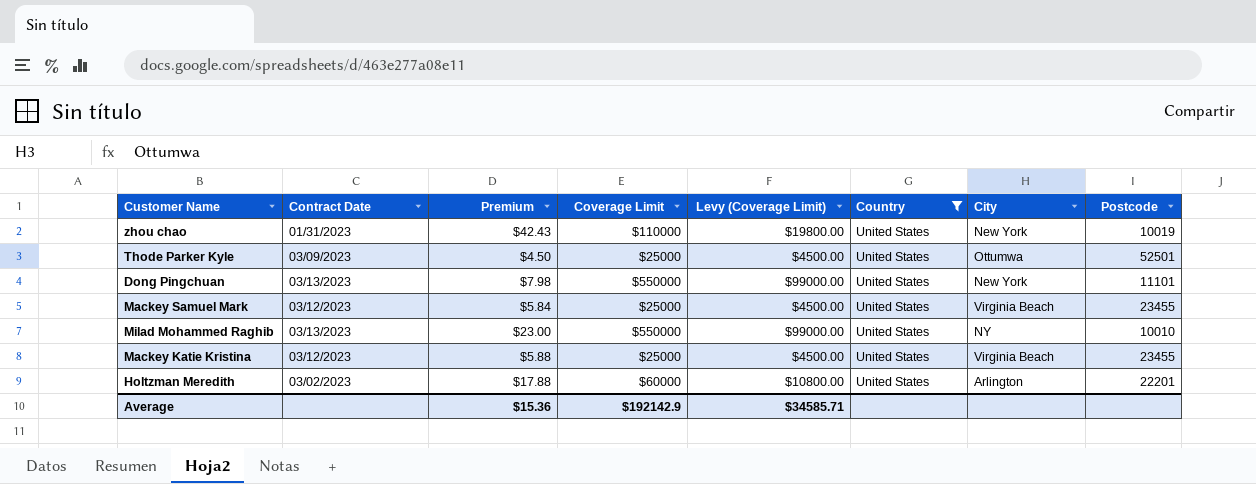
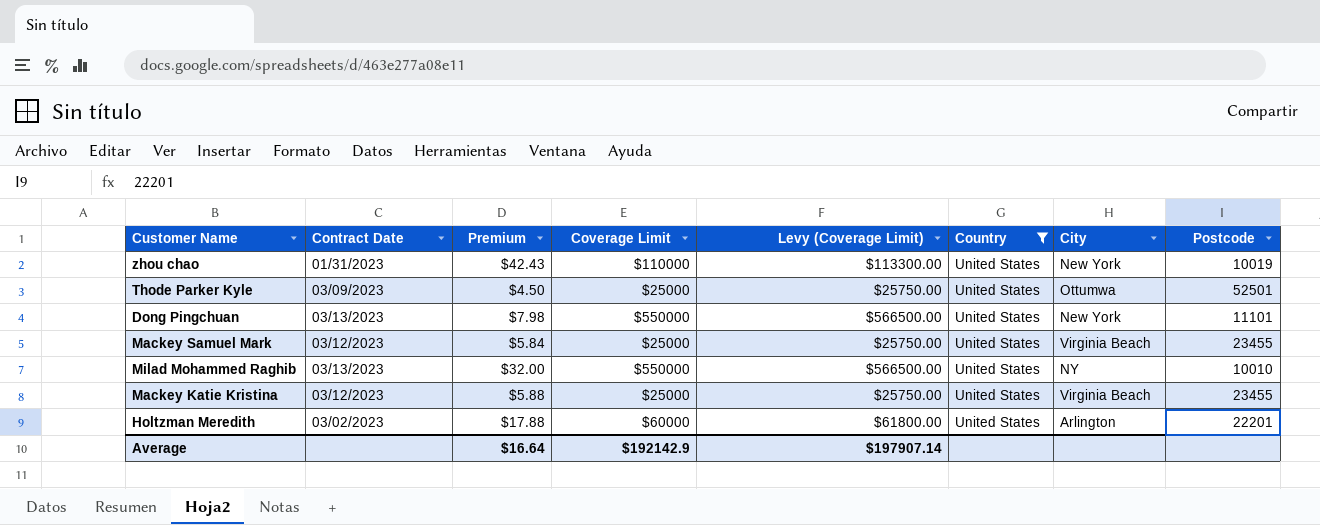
column Levy (Coverage Limit) | formula: [Coverage Limit] * 0.18 -> [Coverage Limit] * 1.03
Milad Mohammed Raghib | Premium: $23.00 -> $32.00
Average | Premium: $15.36 -> $16.64
Average | Levy (Coverage Limit): $34585.71 -> $197907.14

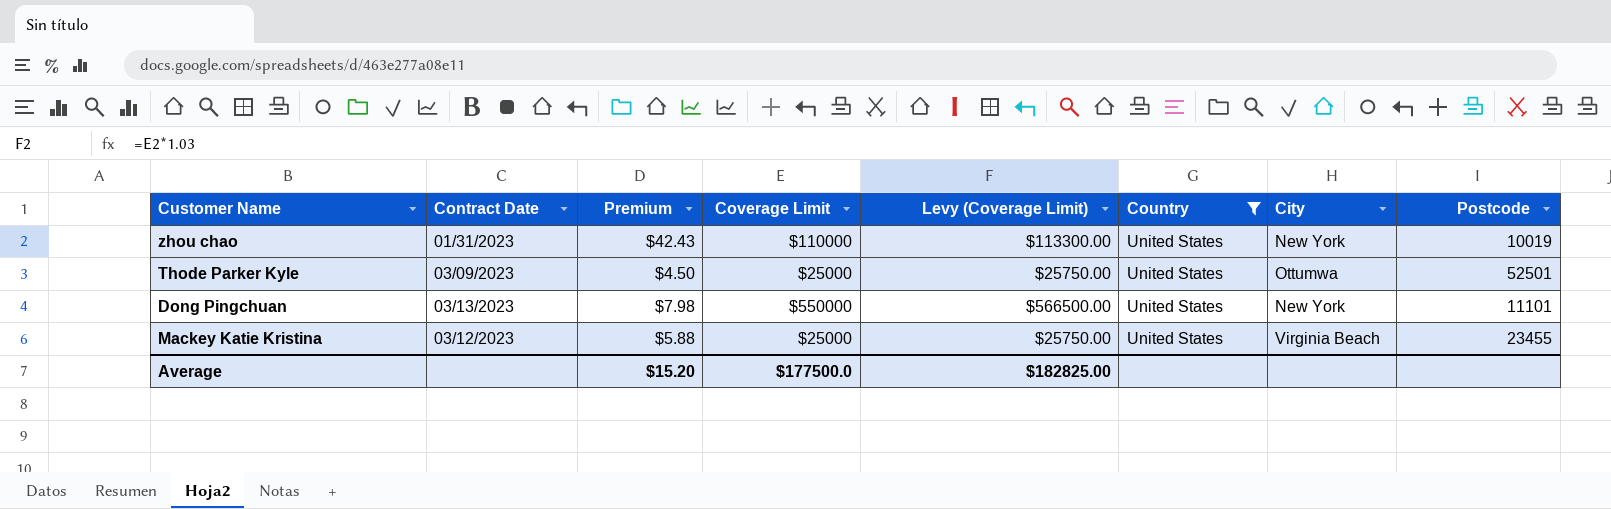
row Mackey Samuel Mark: 03/12/2023 | $5.84 | $25000 | $25750.00 | United States | Virginia Beach | 23455 -> none
row Milad Mohammed Raghib: 03/13/2023 | $32.00 | $550000 | $566500.00 | United States | NY | 10010 -> none
row Holtzman Meredith: 03/02/2023 | $17.88 | $60000 | $61800.00 | United States | Arlington | 22201 -> none
Average | Premium: $16.64 -> $15.20
Average | Coverage Limit: $192142.9 -> $177500.0
Average | Levy (Coverage Limit): $197907.14 -> $182825.00

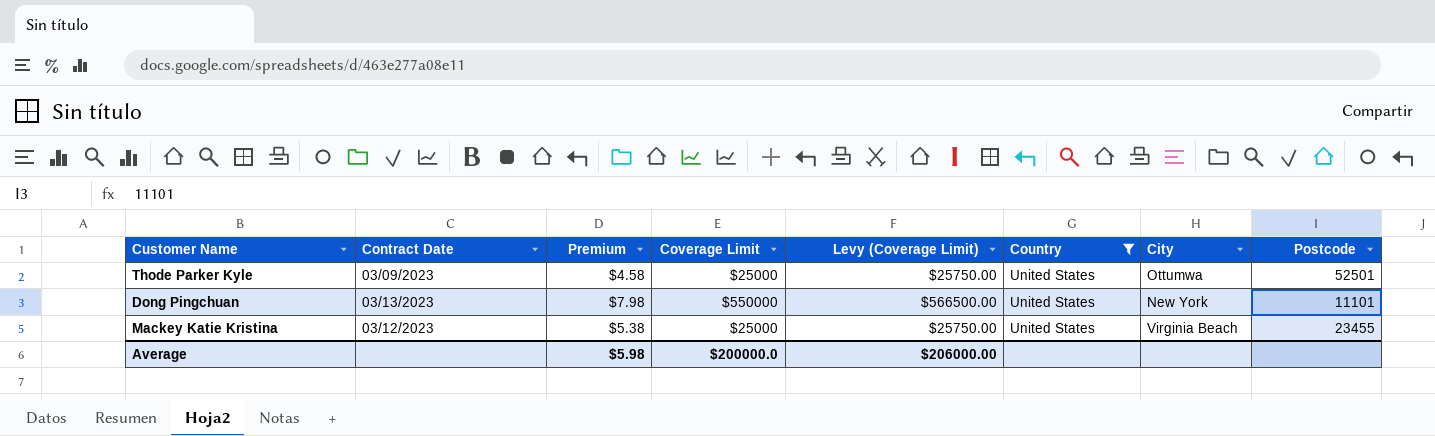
row zhou chao: 01/31/2023 | $42.43 | $110000 | $113300.00 | United States | New York | 10019 -> none
Thode Parker Kyle | Premium: $4.50 -> $4.58
Mackey Katie Kristina | Premium: $5.88 -> $5.38
Average | Premium: $15.20 -> $5.98
Average | Coverage Limit: $177500.0 -> $200000.0
Average | Levy (Coverage Limit): $182825.00 -> $206000.00

